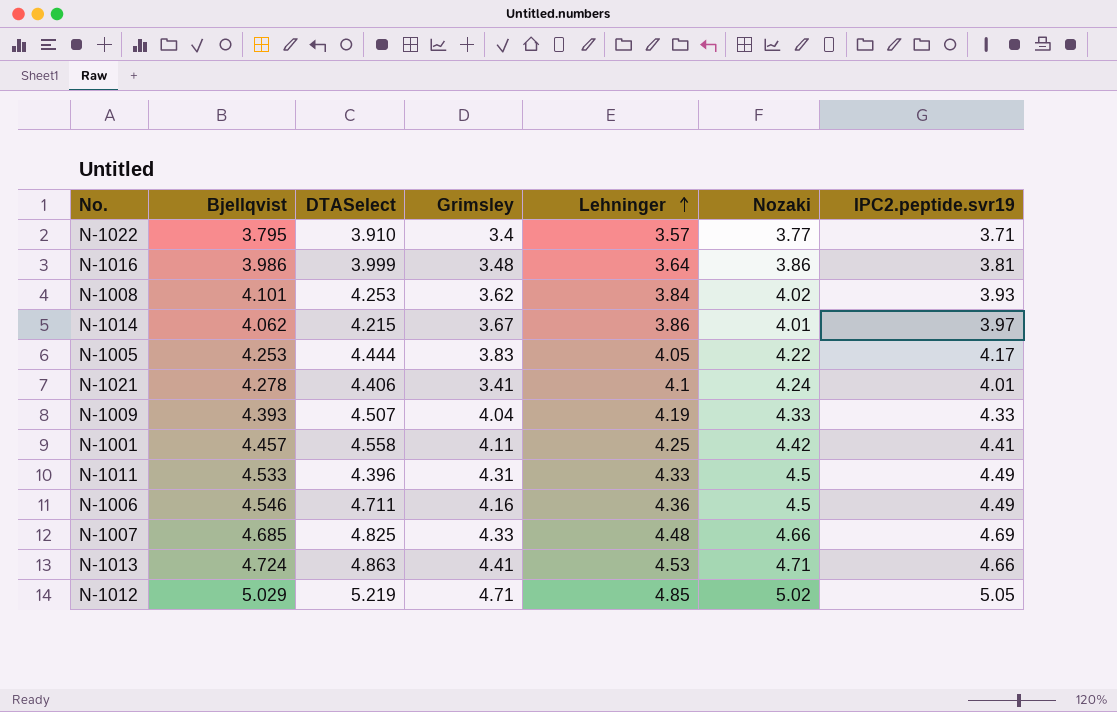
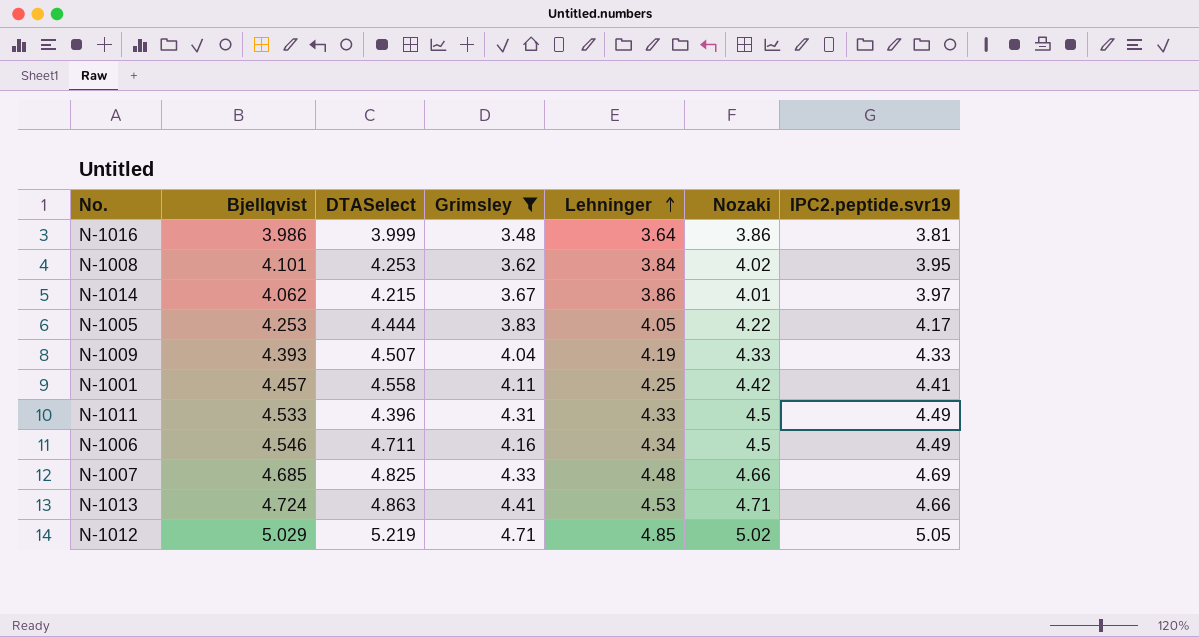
filter: none -> Grimsley >= 3.48
N-1008 | IPC2.peptide.svr19: 3.93 -> 3.95
N-1006 | Lehninger: 4.36 -> 4.34

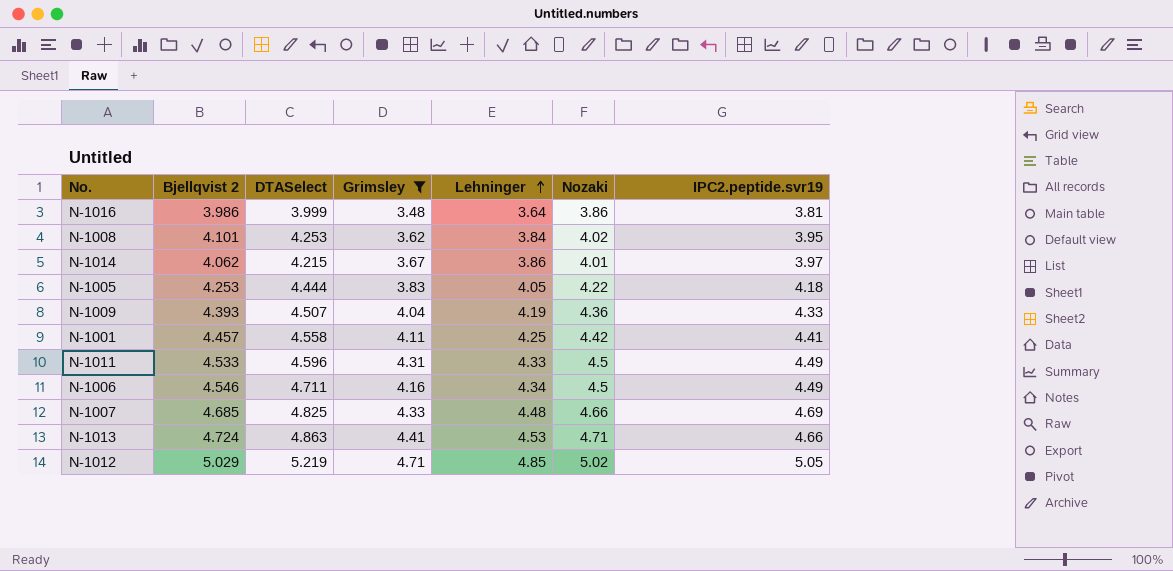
column name: Bjellqvist -> Bjellqvist 2
N-1005 | IPC2.peptide.svr19: 4.17 -> 4.18
N-1009 | Nozaki: 4.33 -> 4.36
N-1011 | DTASelect: 4.396 -> 4.596

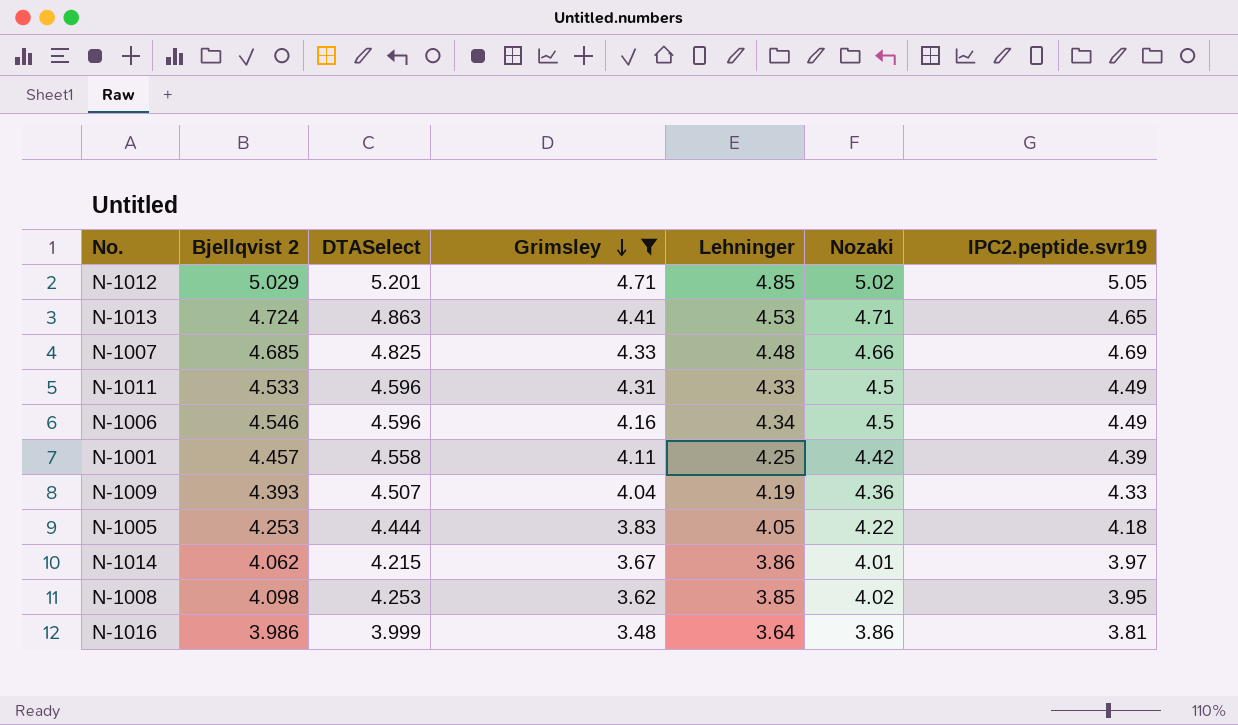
row order: Lehninger ascending -> Grimsley descending
N-1012 | DTASelect: 5.219 -> 5.201
N-1013 | IPC2.peptide.svr19: 4.66 -> 4.65
N-1006 | DTASelect: 4.711 -> 4.596
N-1001 | IPC2.peptide.svr19: 4.41 -> 4.39
N-1008 | Bjellqvist 2: 4.101 -> 4.098
N-1008 | Lehninger: 3.84 -> 3.85

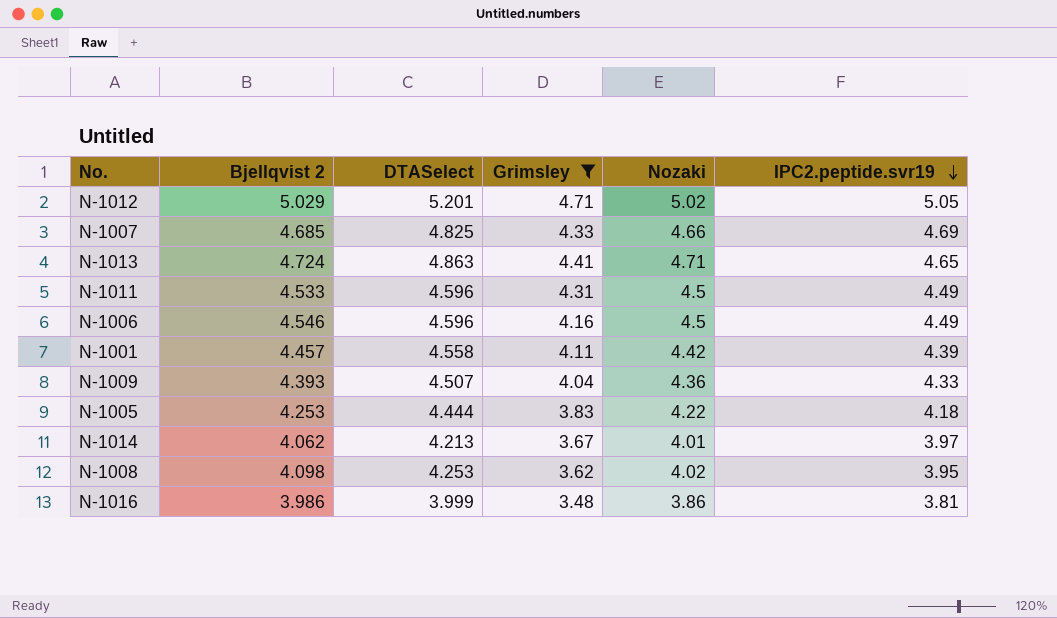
row order: Grimsley descending -> IPC2.peptide.svr19 descending
column Lehninger | position: 5 -> none
N-1014 | DTASelect: 4.215 -> 4.213

